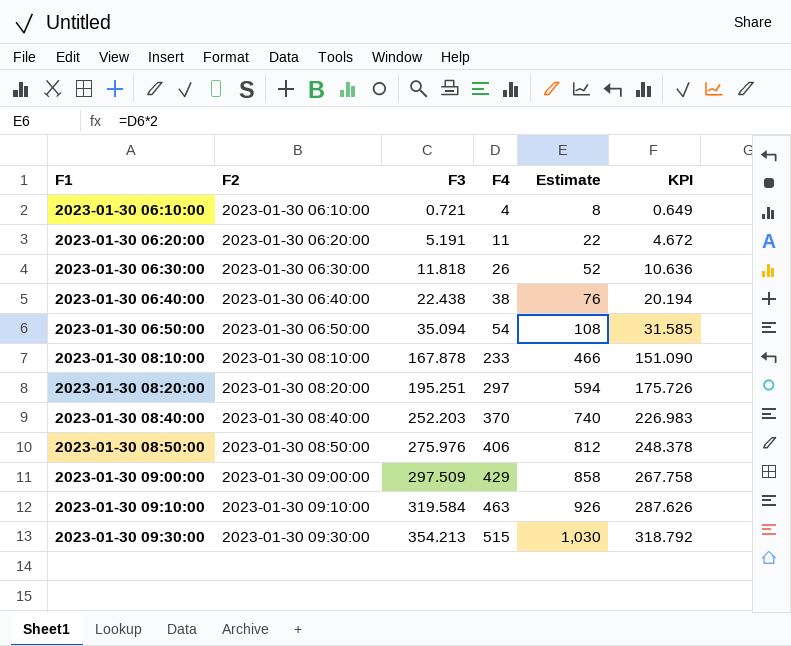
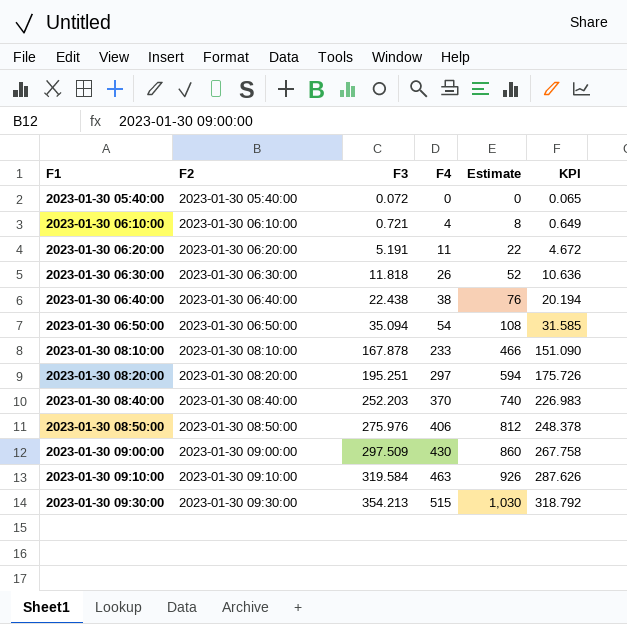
row 2023-01-30 05:40:00: none -> 2023-01-30 05:40:00 | 0.072 | 0 | 0 | 0.065
2023-01-30 09:00:00 | F4: 429 -> 430
2023-01-30 09:00:00 | Estimate: 858 -> 860

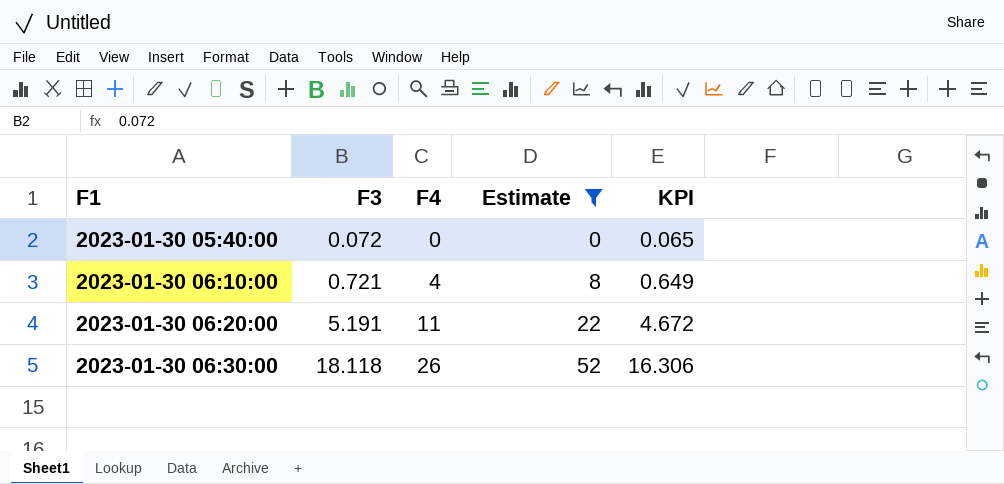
filter: none -> Estimate <= 52
column F2 | position: 2 -> none
2023-01-30 06:30:00 | F3: 11.818 -> 18.118
2023-01-30 06:30:00 | KPI: 10.636 -> 16.306

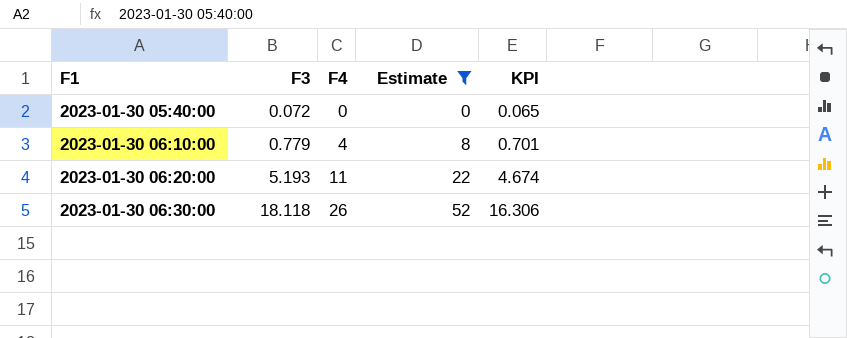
2023-01-30 06:10:00 | F3: 0.721 -> 0.779
2023-01-30 06:10:00 | KPI: 0.649 -> 0.701
2023-01-30 06:20:00 | F3: 5.191 -> 5.193
2023-01-30 06:20:00 | KPI: 4.672 -> 4.674

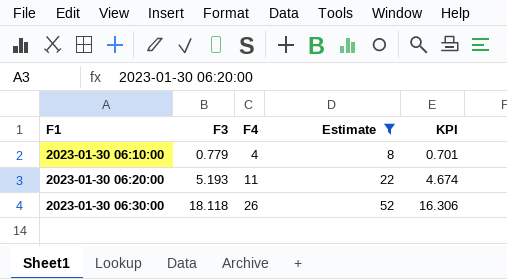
row 2023-01-30 05:40:00: 0.072 | 0 | 0 | 0.065 -> none

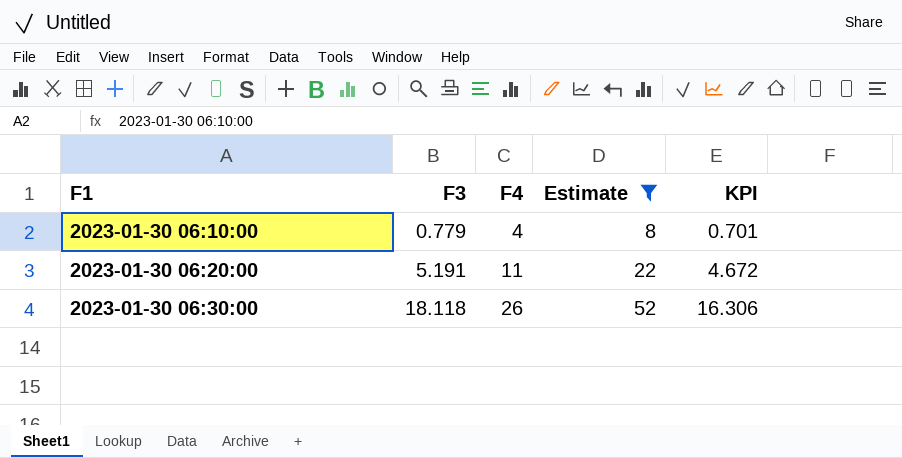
2023-01-30 06:20:00 | F3: 5.193 -> 5.191
2023-01-30 06:20:00 | KPI: 4.674 -> 4.672

